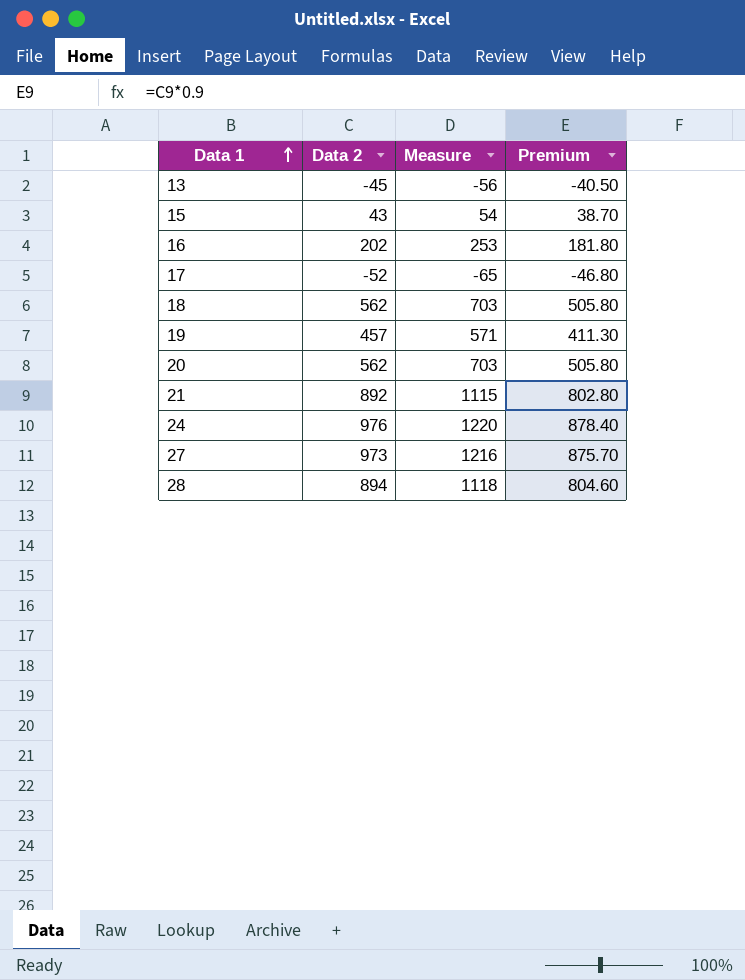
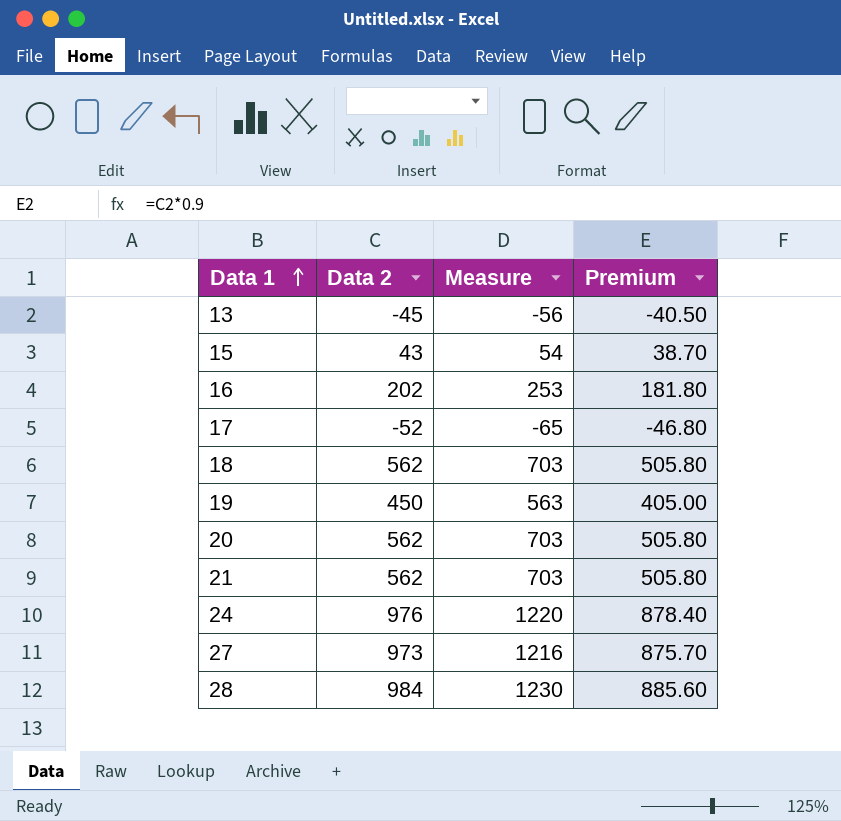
19 | Data 2: 457 -> 450
19 | Measure: 571 -> 563
19 | Premium: 411.30 -> 405.00
21 | Data 2: 892 -> 562
21 | Measure: 1115 -> 703
21 | Premium: 802.80 -> 505.80
28 | Data 2: 894 -> 984
28 | Measure: 1118 -> 1230
28 | Premium: 804.60 -> 885.60

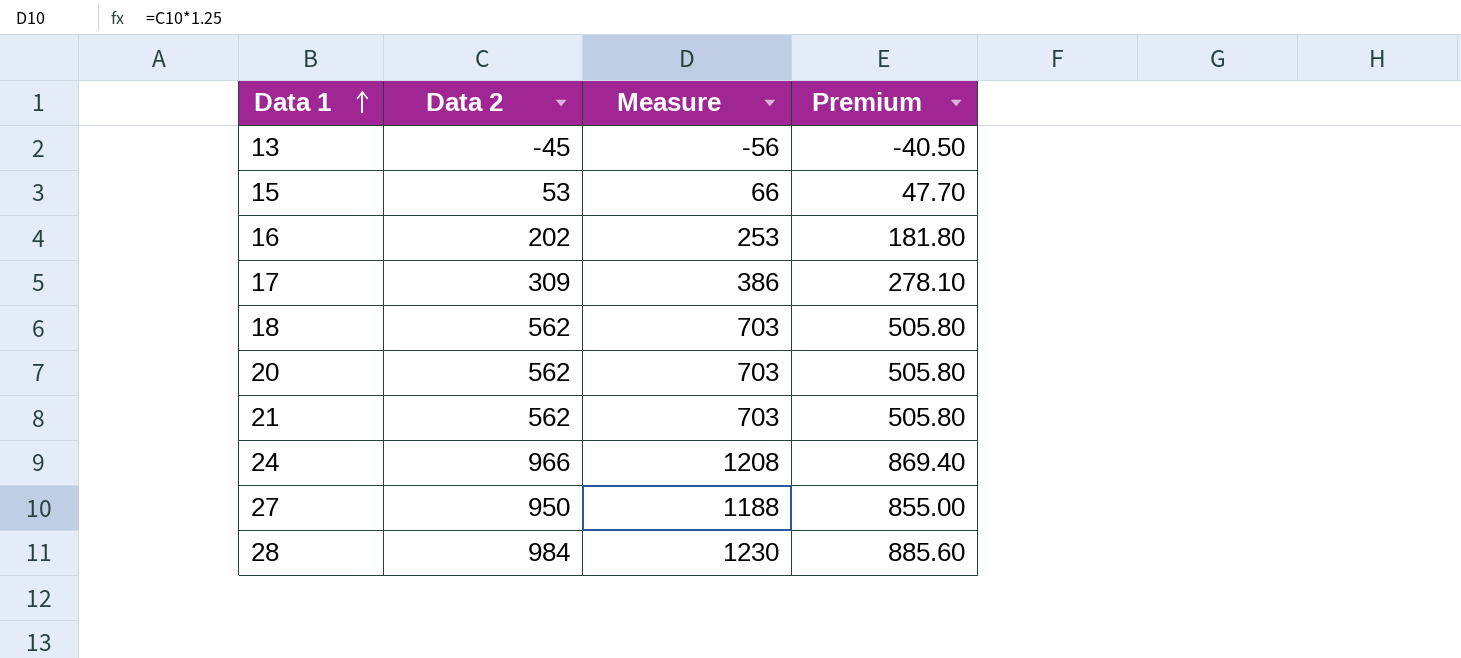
row 19: 450 | 563 | 405.00 -> none
15 | Data 2: 43 -> 53
15 | Measure: 54 -> 66
15 | Premium: 38.70 -> 47.70
17 | Data 2: -52 -> 309
17 | Measure: -65 -> 386
17 | Premium: -46.80 -> 278.10
24 | Data 2: 976 -> 966
24 | Measure: 1220 -> 1208
24 | Premium: 878.40 -> 869.40
27 | Data 2: 973 -> 950
27 | Measure: 1216 -> 1188
27 | Premium: 875.70 -> 855.00

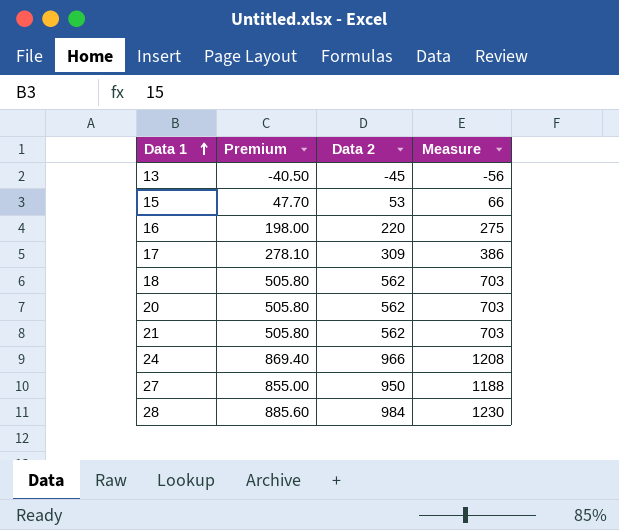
column Premium | position: 4 -> 2
16 | Premium: 181.80 -> 198.00
16 | Data 2: 202 -> 220
16 | Measure: 253 -> 275

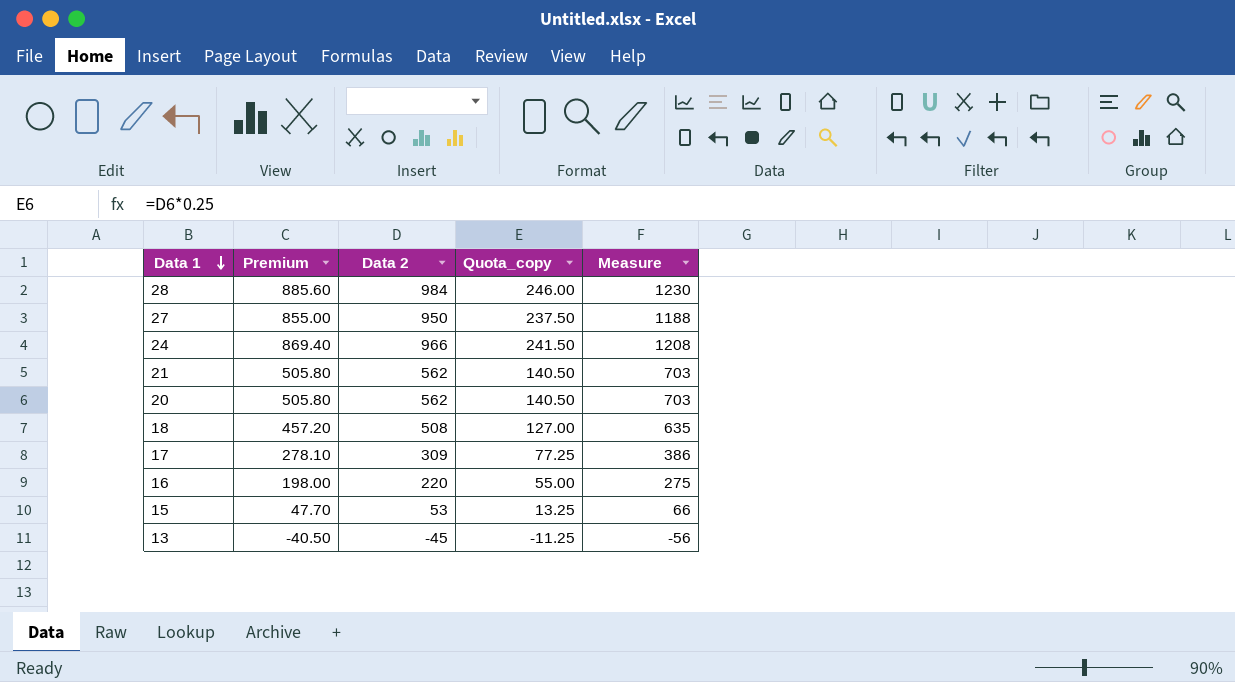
row order: Data 1 ascending -> Data 1 descending
column Quota_copy | formula: none -> [Data 2] * 0.25
18 | Premium: 505.80 -> 457.20
18 | Data 2: 562 -> 508
18 | Measure: 703 -> 635

